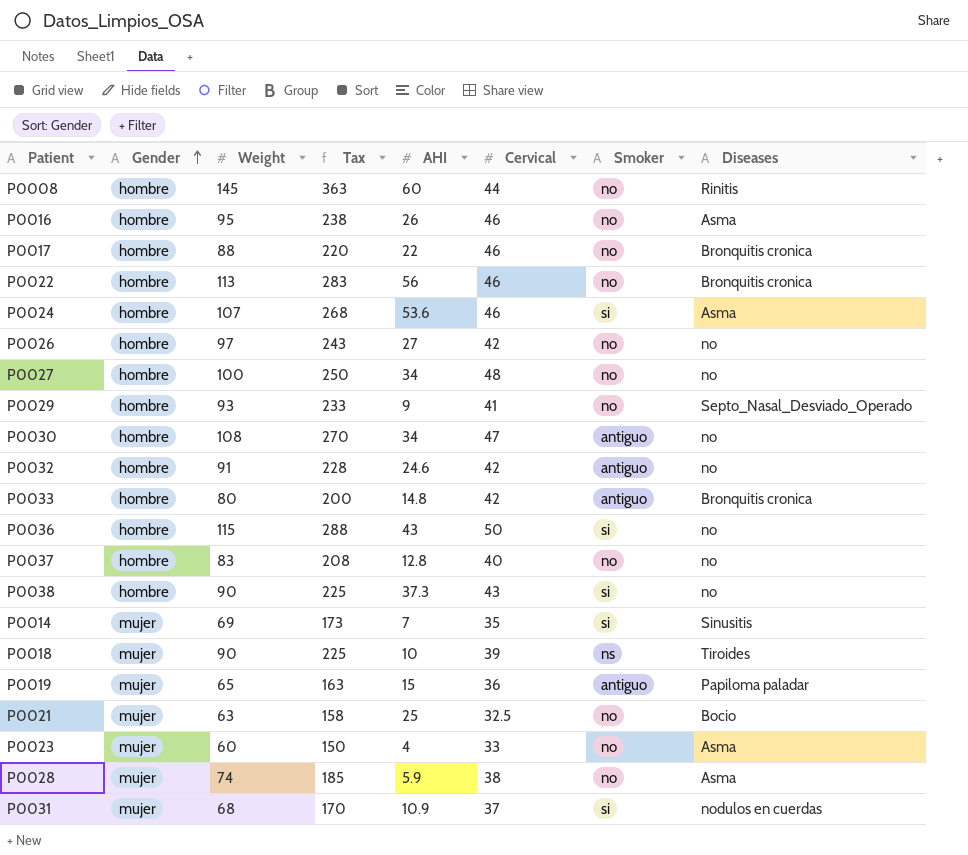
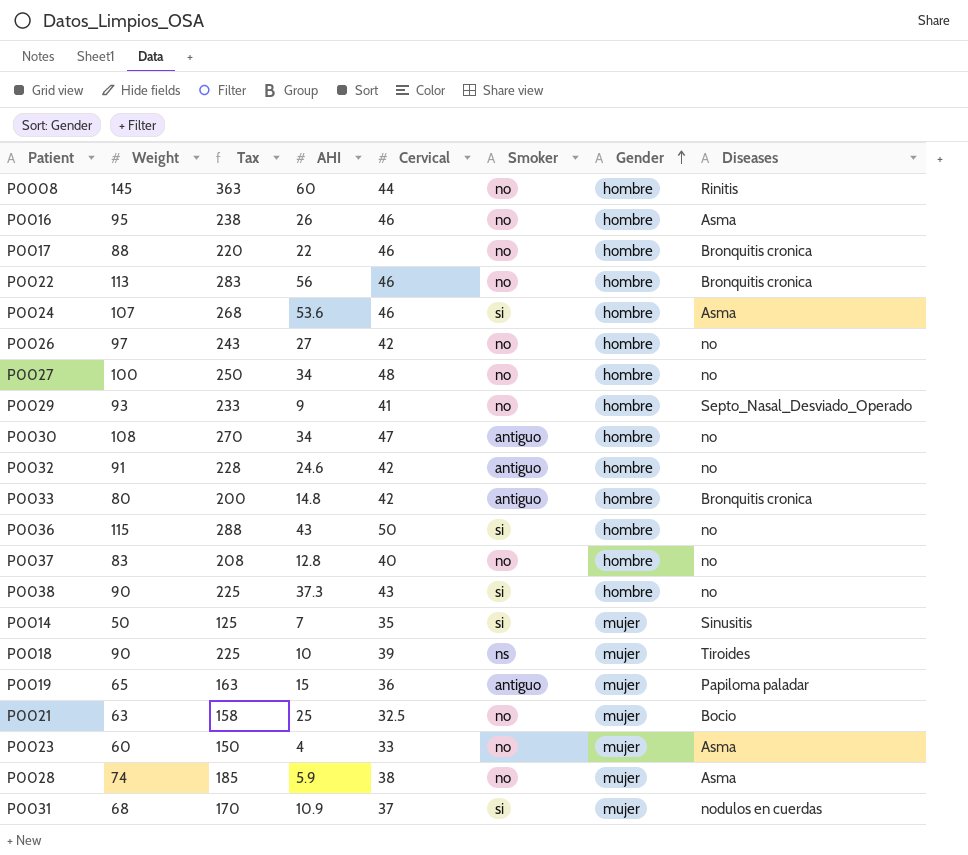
column Gender | position: 2 -> 7
P0014 | Weight: 69 -> 50
P0014 | Tax: 173 -> 125

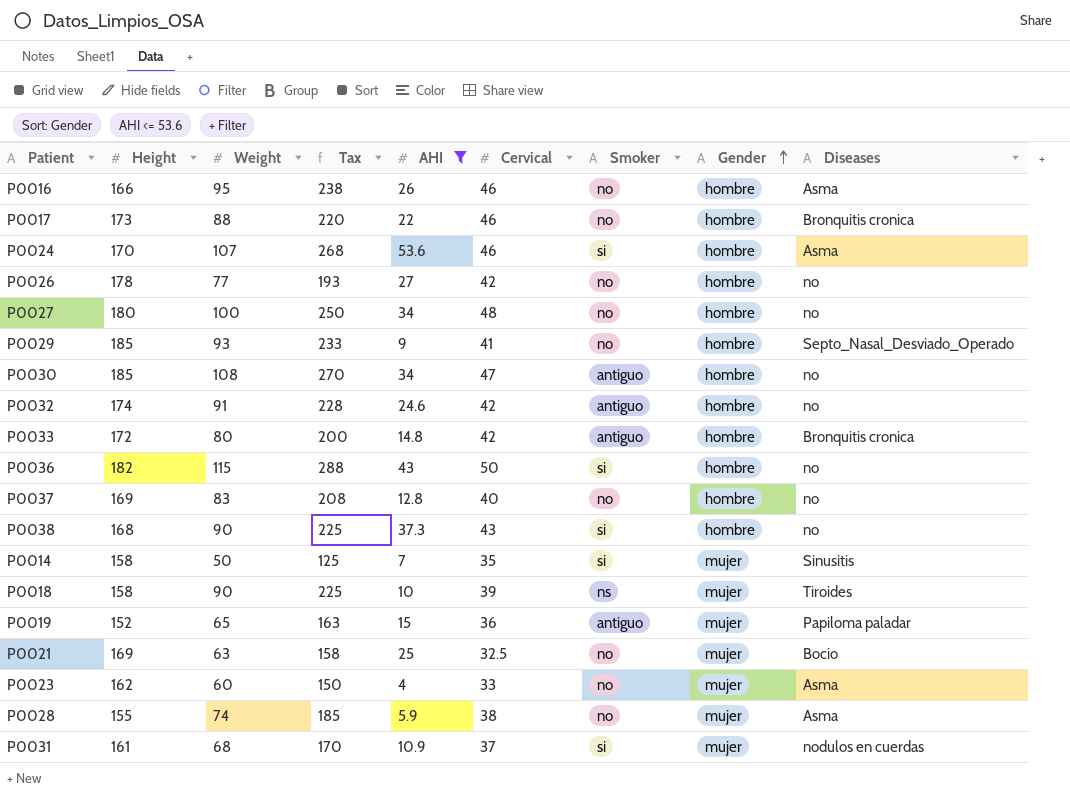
filter: none -> AHI <= 53.6
column Height | position: none -> 2
P0026 | Weight: 97 -> 77
P0026 | Tax: 243 -> 193

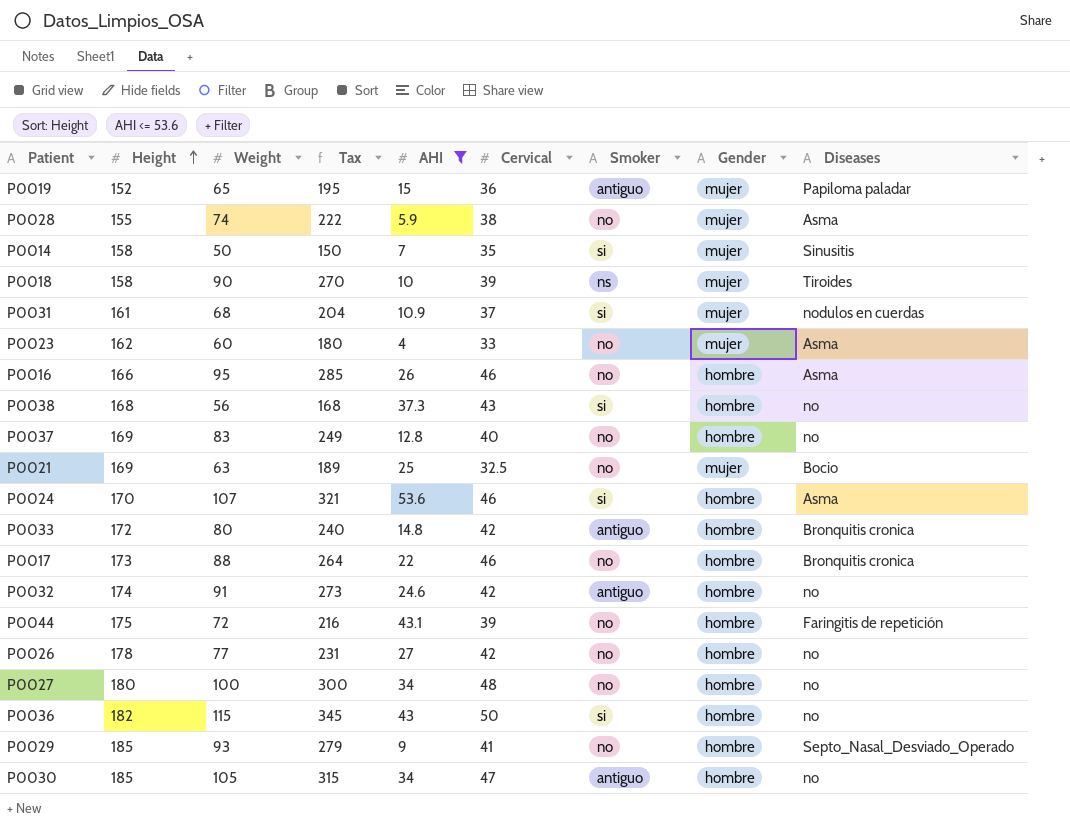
row order: Gender ascending -> Height ascending
column Tax | formula: [Weight] * 2.5 -> [Weight] * 3
P0038 | Weight: 90 -> 56
row P0044: none -> 175 | 72 | 216 | 43.1 | 39 | no | hombre | Faringitis de repetición
P0030 | Weight: 108 -> 105

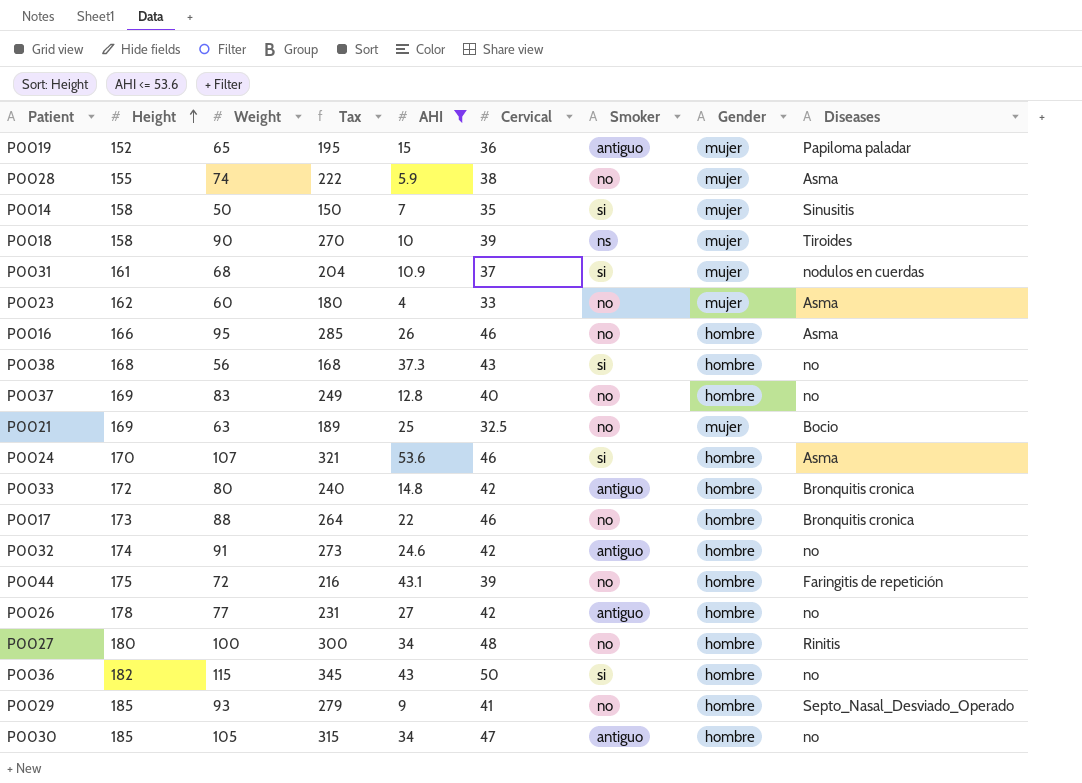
P0026 | Smoker: no -> antiguo
P0027 | Diseases: no -> Rinitis

